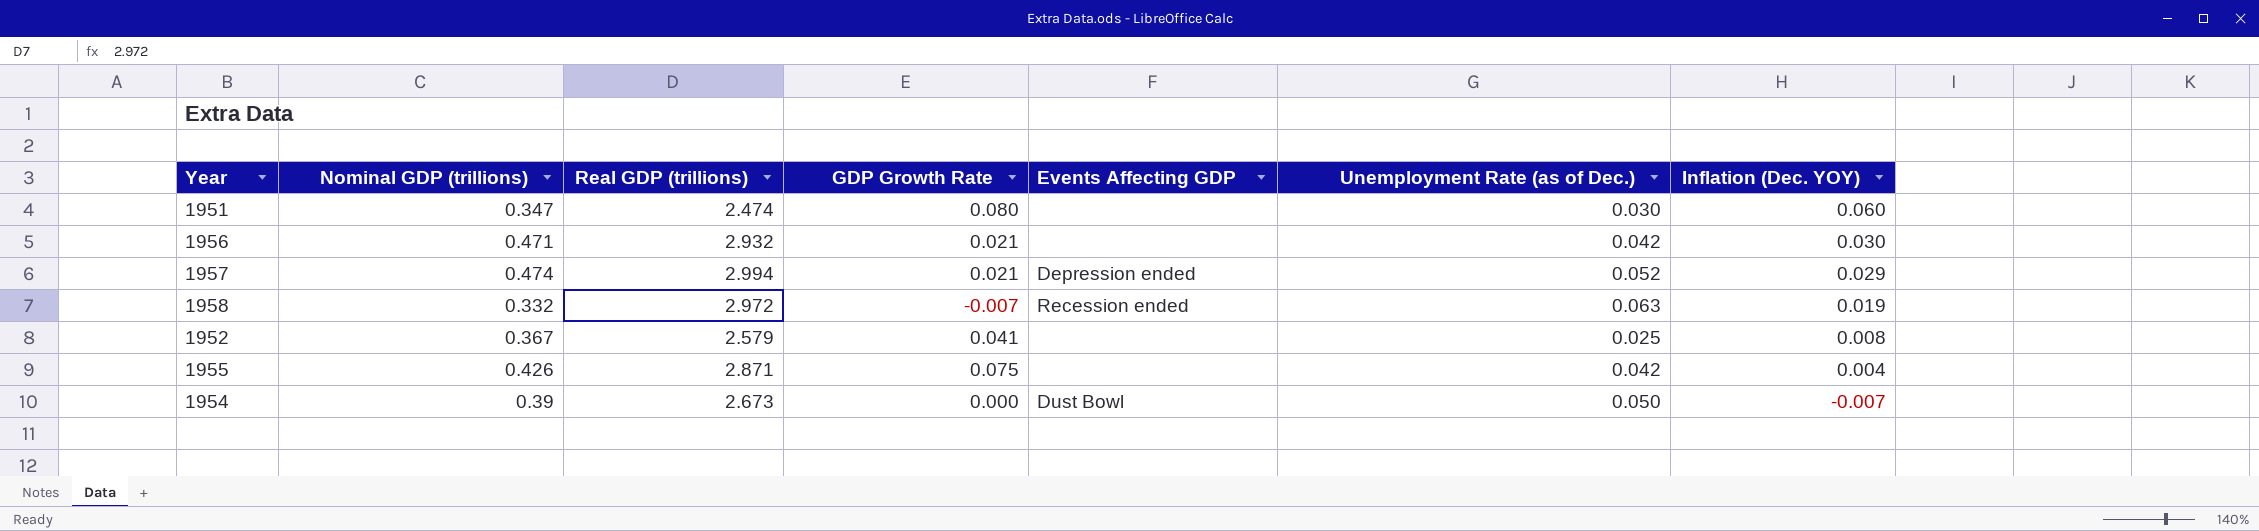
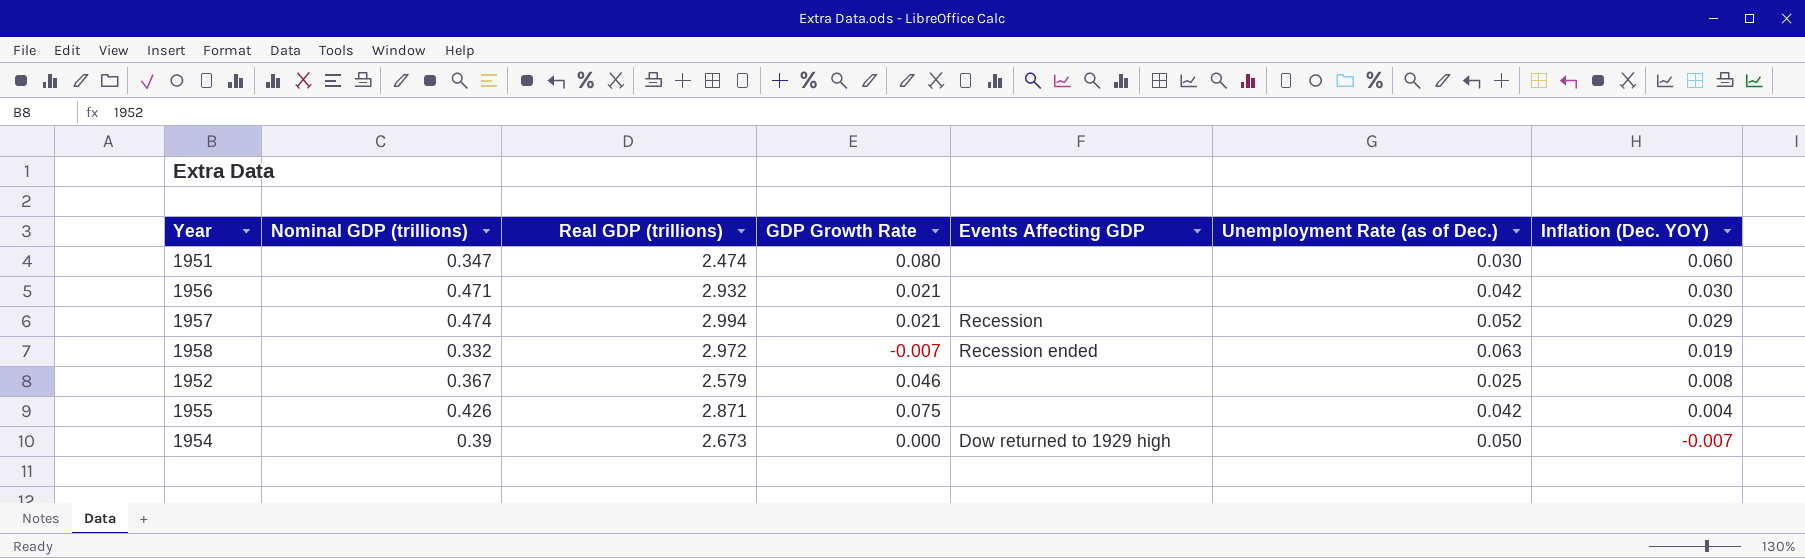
1957 | Events Affecting GDP: Depression ended -> Recession
1952 | GDP Growth Rate: 0.041 -> 0.046
1954 | Events Affecting GDP: Dust Bowl -> Dow returned to 1929 high

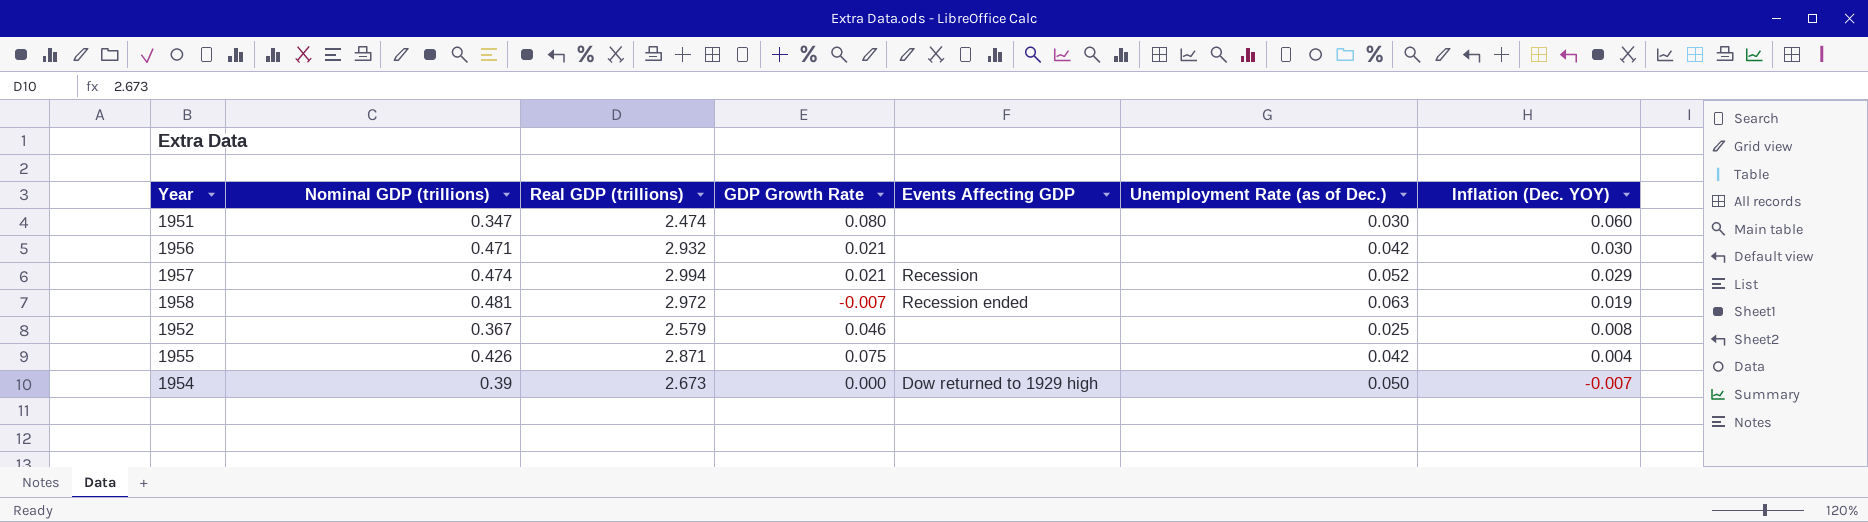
1958 | Nominal GDP (trillions): 0.332 -> 0.481

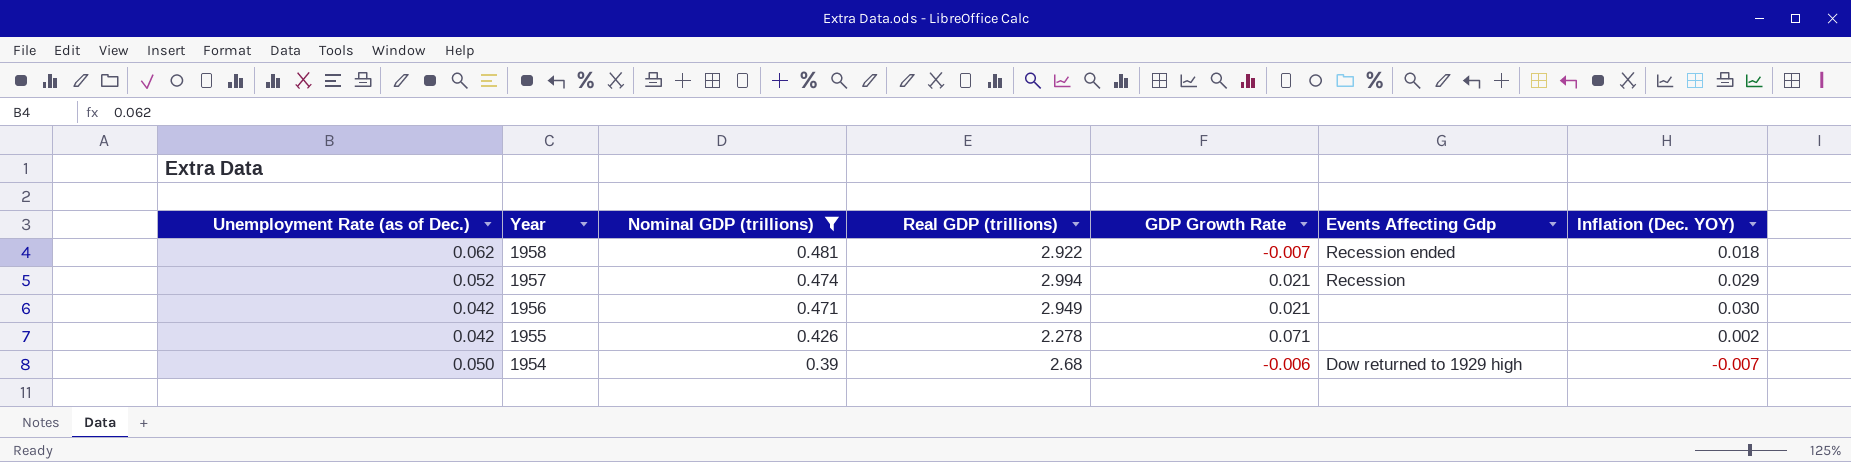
filter: none -> Nominal GDP (trillions) >= 0.39
row order: Inflation (Dec. YOY) descending -> Year descending
column Unemployment Rate (as of Dec.) | position: 6 -> 1
column name: Events Affecting GDP -> Events Affecting Gdp
1958 | Unemployment Rate (as of Dec.): 0.063 -> 0.062
1958 | Real GDP (trillions): 2.972 -> 2.922
1958 | Inflation (Dec. YOY): 0.019 -> 0.018
1956 | Real GDP (trillions): 2.932 -> 2.949
1955 | Real GDP (trillions): 2.871 -> 2.278
1955 | GDP Growth Rate: 0.075 -> 0.071
1955 | Inflation (Dec. YOY): 0.004 -> 0.002
1954 | Real GDP (trillions): 2.673 -> 2.68
1954 | GDP Growth Rate: 0.000 -> -0.006

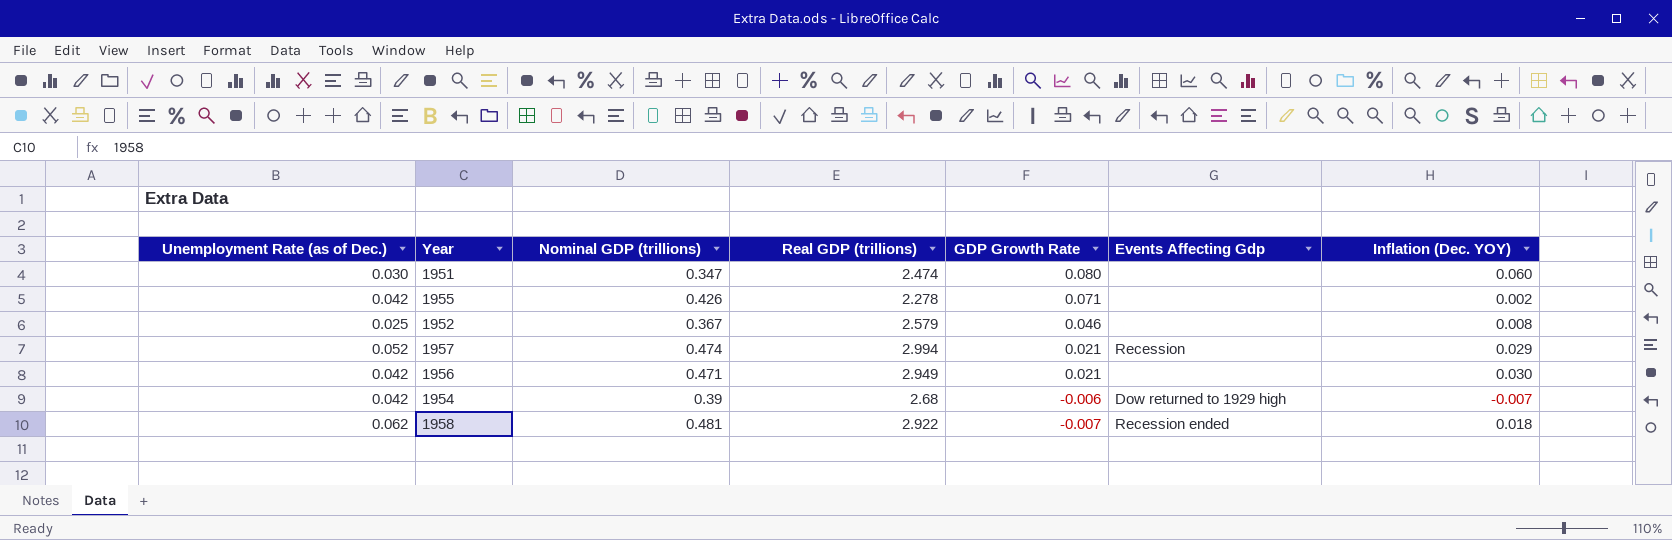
filter: Nominal GDP (trillions) >= 0.39 -> none
row order: Year descending -> GDP Growth Rate descending
1954 | Unemployment Rate (as of Dec.): 0.050 -> 0.042

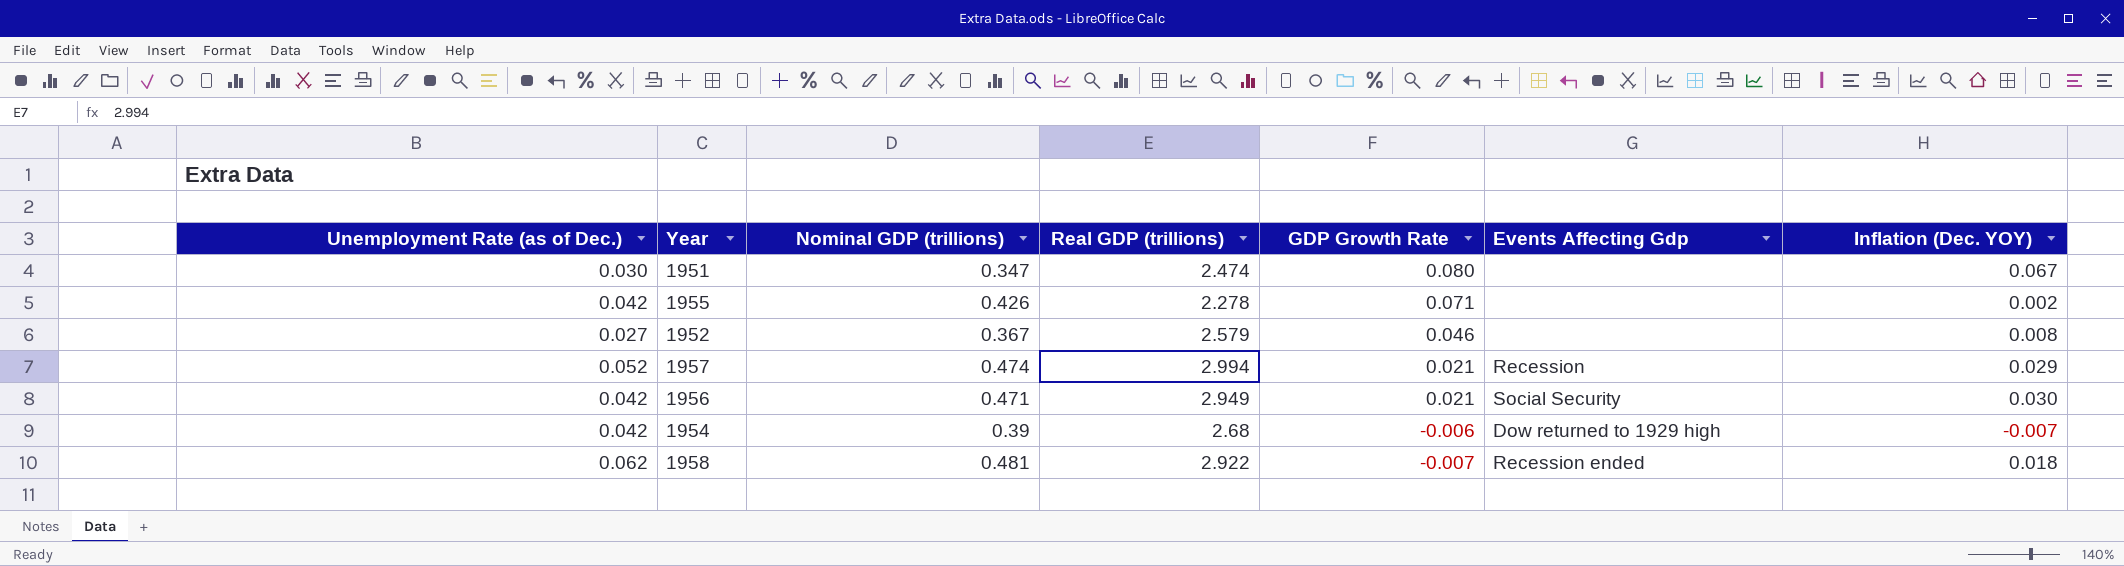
1951 | Inflation (Dec. YOY): 0.060 -> 0.067
1952 | Unemployment Rate (as of Dec.): 0.025 -> 0.027
1956 | Events Affecting Gdp: none -> Social Security

